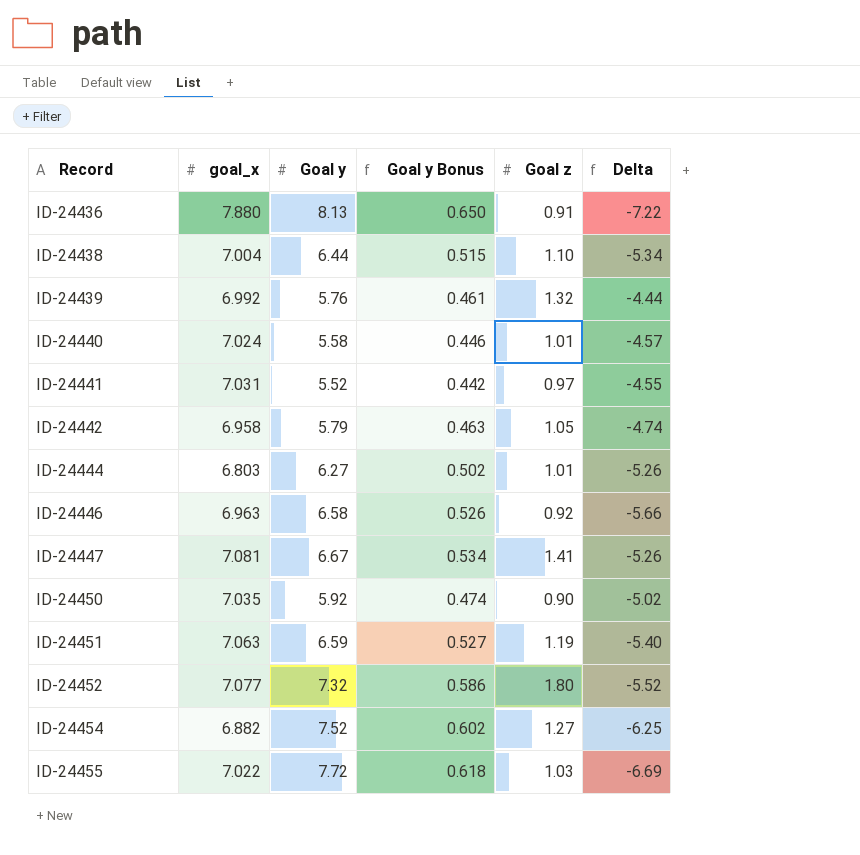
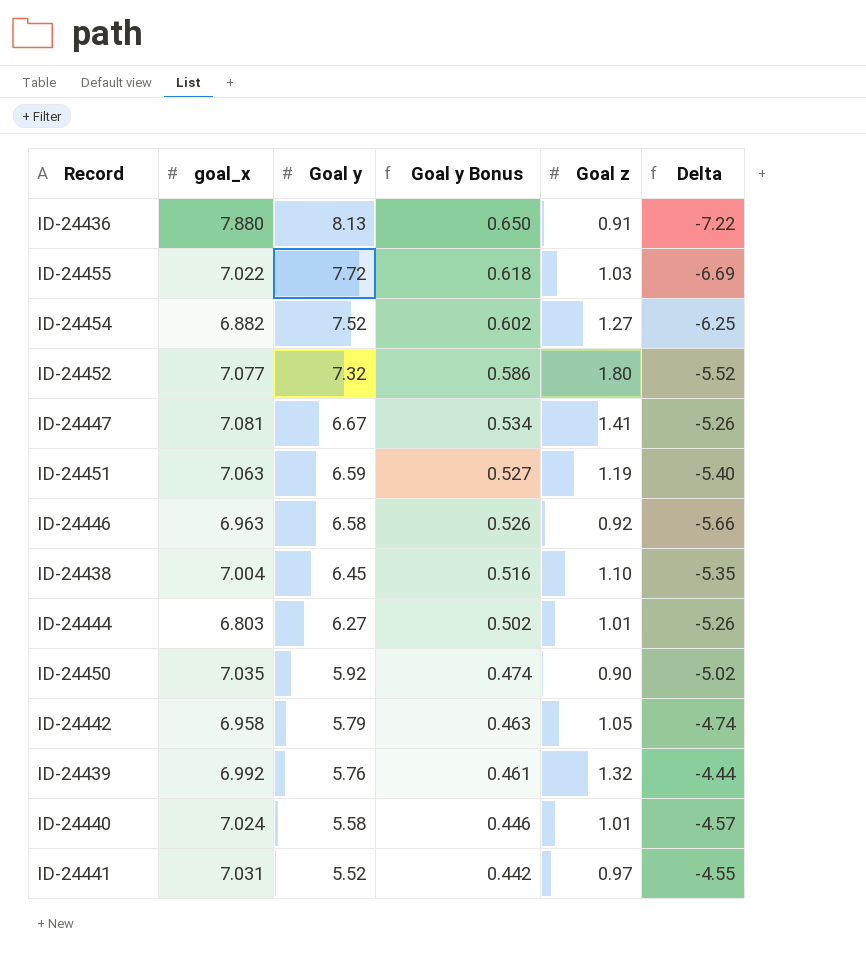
row order: Record ascending -> Goal y descending
ID-24438 | Goal y: 6.44 -> 6.45
ID-24438 | Goal y Bonus: 0.515 -> 0.516
ID-24438 | Delta: -5.34 -> -5.35

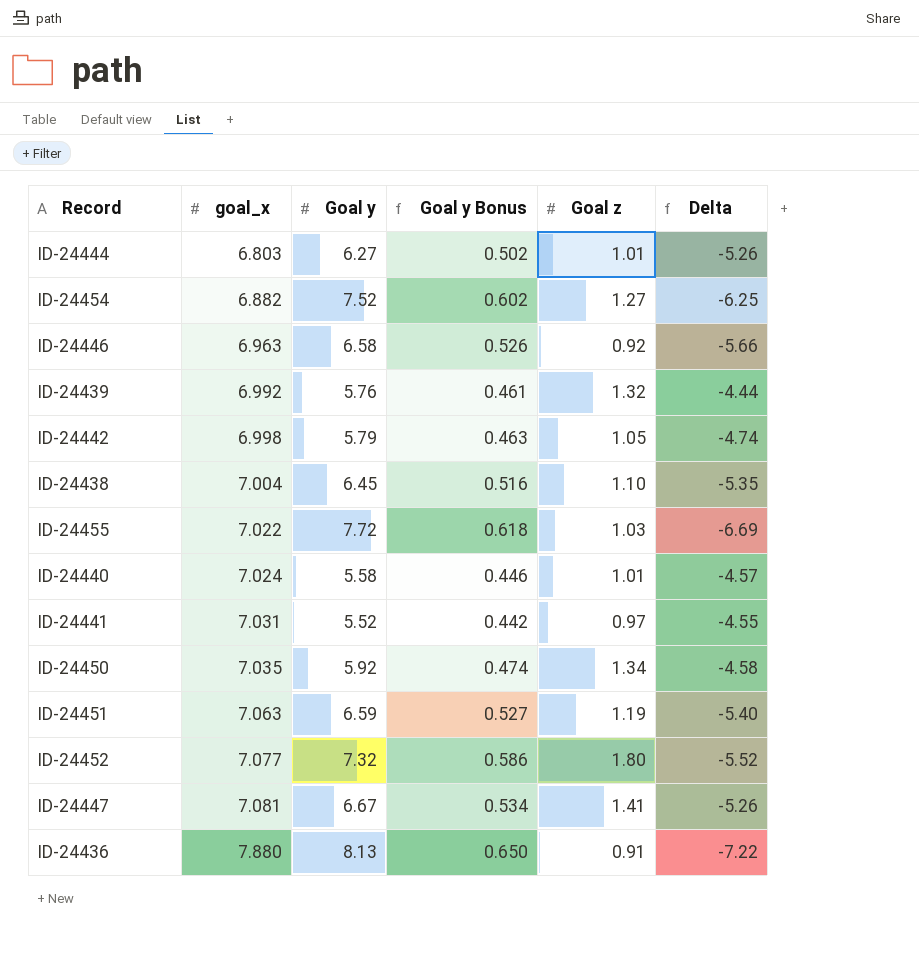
row order: Goal y descending -> goal_x ascending
ID-24442 | goal_x: 6.958 -> 6.998
ID-24450 | Goal z: 0.90 -> 1.34
ID-24450 | Delta: -5.02 -> -4.58

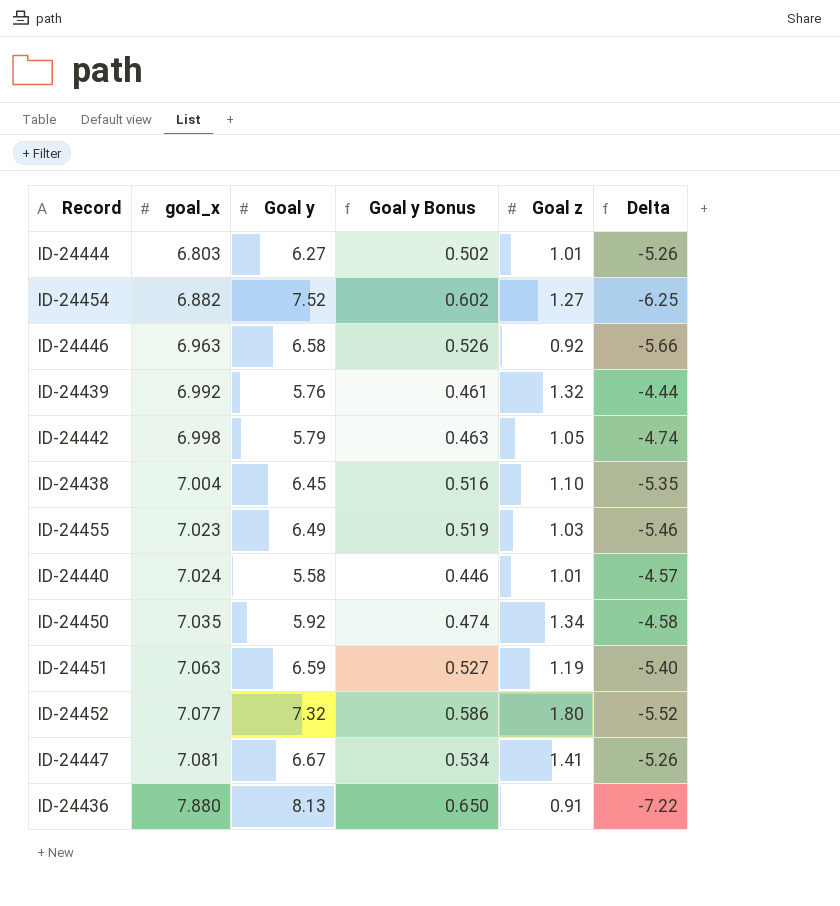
row ID-24441: 7.031 | 5.52 | 0.442 | 0.97 | -4.55 -> none
ID-24455 | goal_x: 7.022 -> 7.023
ID-24455 | Goal y: 7.72 -> 6.49
ID-24455 | Goal y Bonus: 0.618 -> 0.519
ID-24455 | Delta: -6.69 -> -5.46

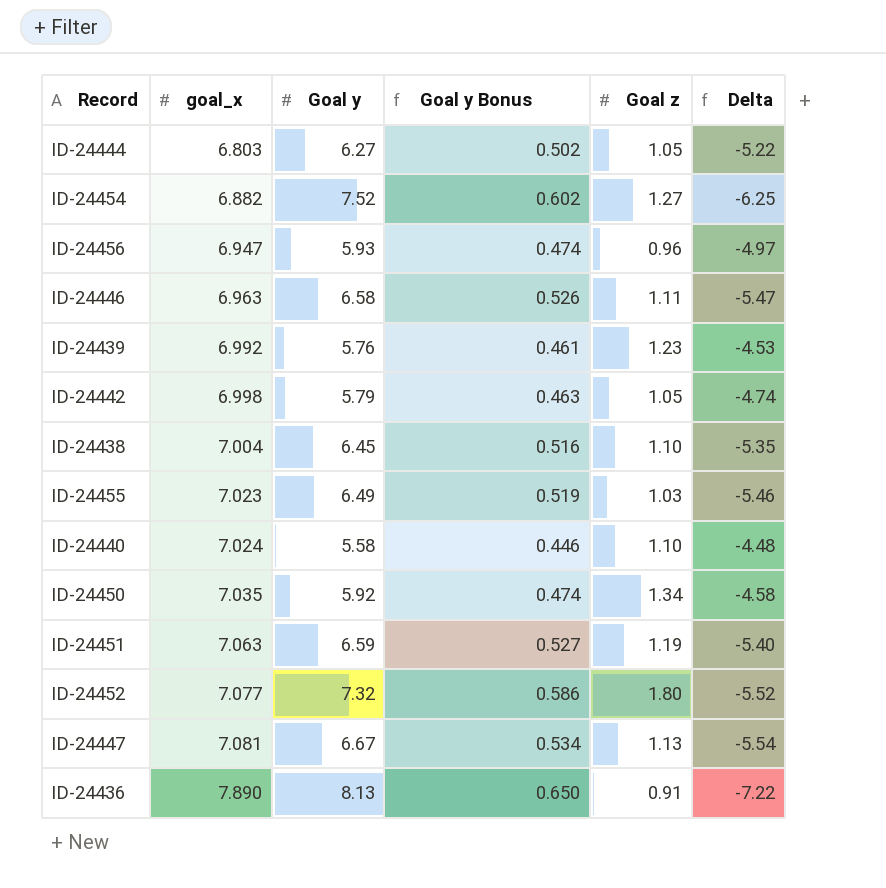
ID-24444 | Goal z: 1.01 -> 1.05
ID-24444 | Delta: -5.26 -> -5.22
row ID-24456: none -> 6.947 | 5.93 | 0.474 | 0.96 | -4.97
ID-24446 | Goal z: 0.92 -> 1.11
ID-24446 | Delta: -5.66 -> -5.47
ID-24439 | Goal z: 1.32 -> 1.23
ID-24439 | Delta: -4.44 -> -4.53
ID-24440 | Goal z: 1.01 -> 1.10
ID-24440 | Delta: -4.57 -> -4.48
ID-24447 | Goal z: 1.41 -> 1.13
ID-24447 | Delta: -5.26 -> -5.54
ID-24436 | goal_x: 7.880 -> 7.890

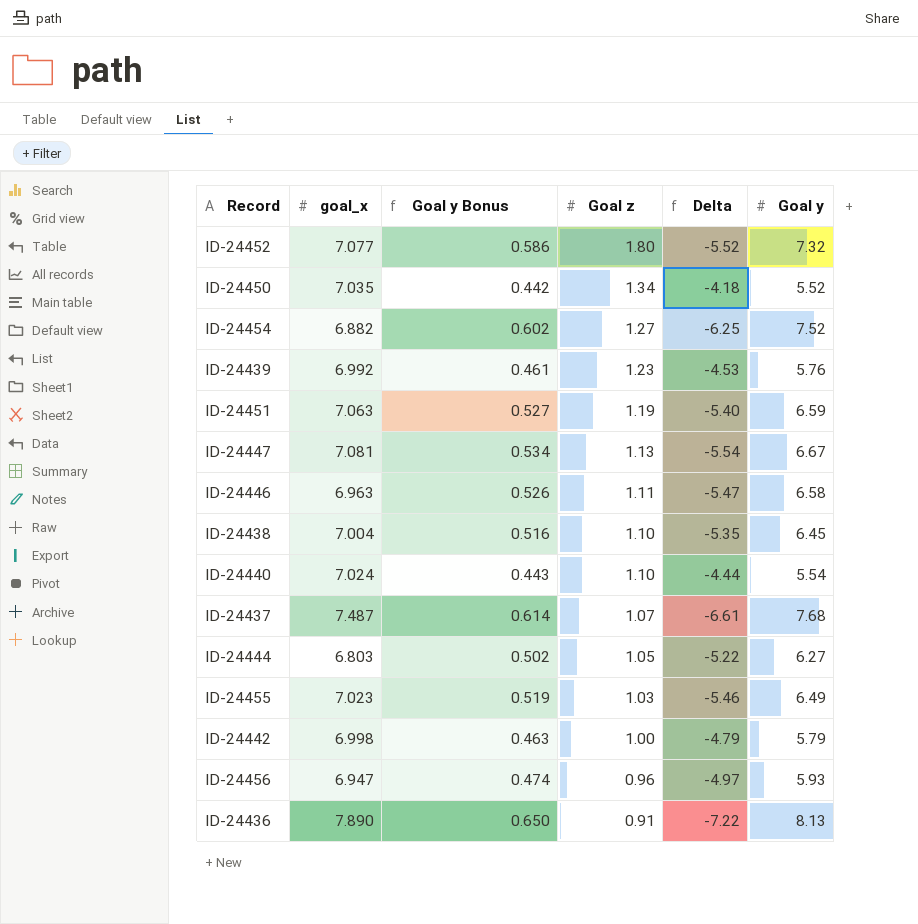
row order: goal_x ascending -> Goal z descending
column Goal y | position: 3 -> 6
ID-24450 | Goal y Bonus: 0.474 -> 0.442
ID-24450 | Delta: -4.58 -> -4.18
ID-24450 | Goal y: 5.92 -> 5.52
ID-24440 | Goal y Bonus: 0.446 -> 0.443
ID-24440 | Delta: -4.48 -> -4.44
ID-24440 | Goal y: 5.58 -> 5.54
row ID-24437: none -> 7.487 | 0.614 | 1.07 | -6.61 | 7.68
ID-24442 | Goal z: 1.05 -> 1.00
ID-24442 | Delta: -4.74 -> -4.79

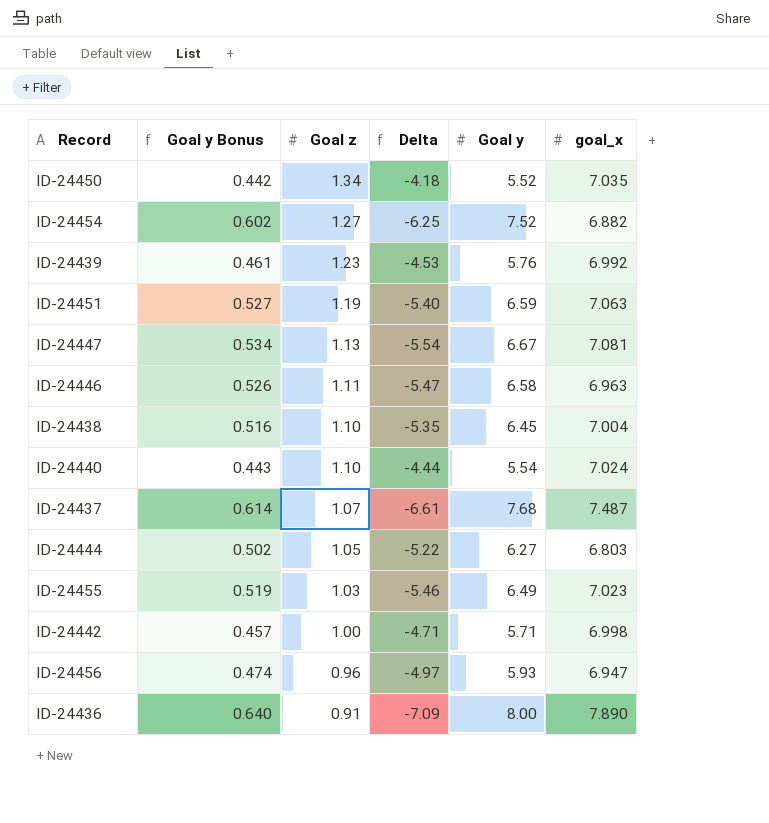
column goal_x | position: 2 -> 6
row ID-24452: 7.077 | 0.586 | 1.80 | -5.52 | 7.32 -> none
ID-24442 | Goal y Bonus: 0.463 -> 0.457
ID-24442 | Delta: -4.79 -> -4.71
ID-24442 | Goal y: 5.79 -> 5.71
ID-24436 | Goal y Bonus: 0.650 -> 0.640
ID-24436 | Delta: -7.22 -> -7.09
ID-24436 | Goal y: 8.13 -> 8.00

